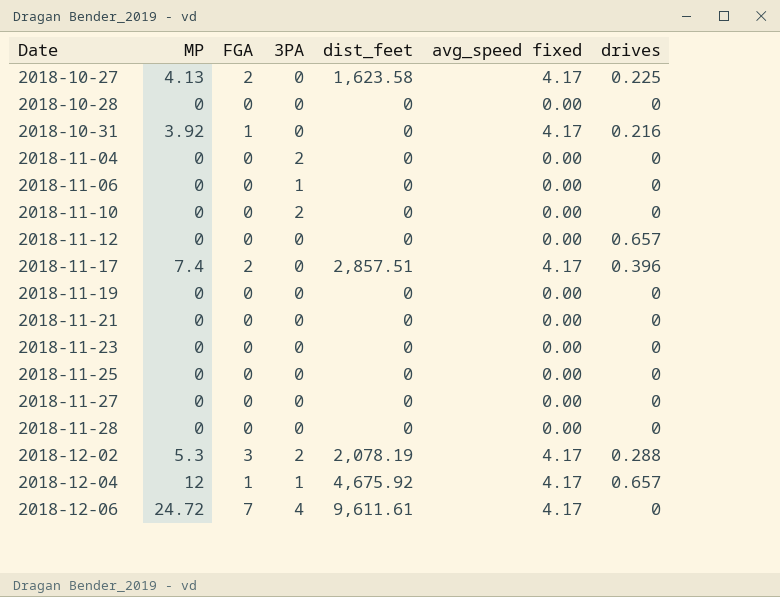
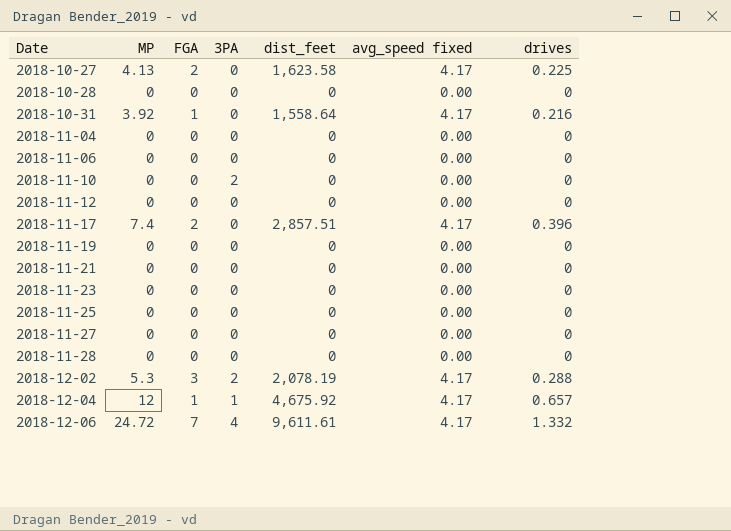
2018-10-31 | dist_feet: 0 -> 1,558.64
2018-11-04 | 3PA: 2 -> 0
2018-11-06 | 3PA: 1 -> 0
2018-11-12 | drives: 0.657 -> 0
2018-12-06 | drives: 0 -> 1.332

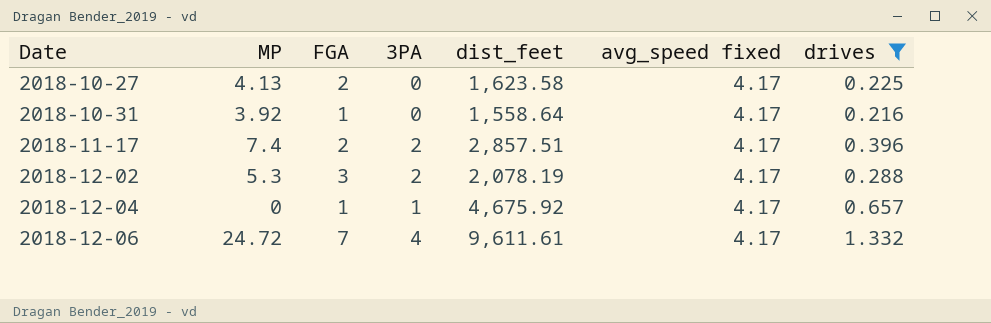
filter: none -> drives != 0
2018-11-17 | 3PA: 0 -> 2
2018-12-04 | MP: 12 -> 0

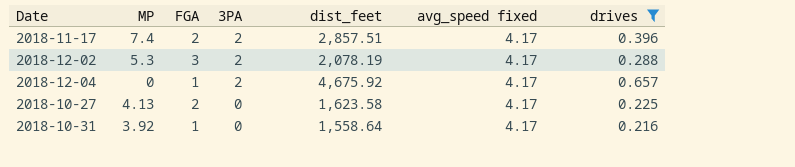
row order: Date ascending -> 3PA descending
row 2018-12-06: 24.72 | 7 | 4 | 9,611.61 | 4.17 | 1.332 -> none
2018-12-04 | 3PA: 1 -> 2

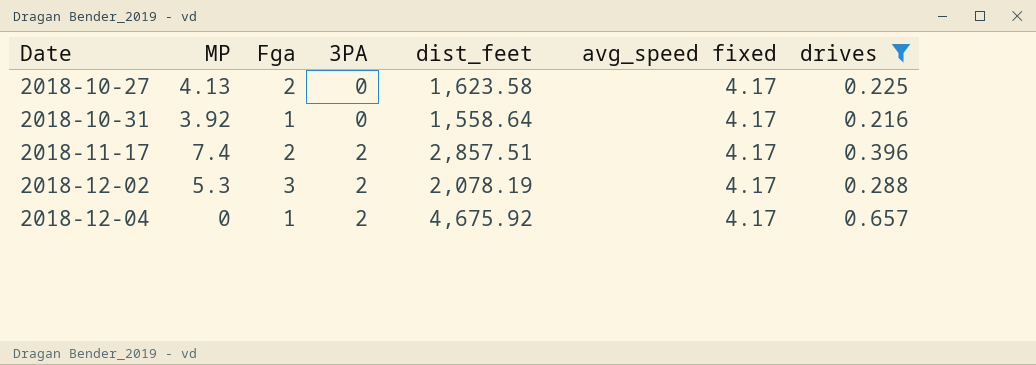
row order: 3PA descending -> Date ascending
column name: FGA -> Fga

